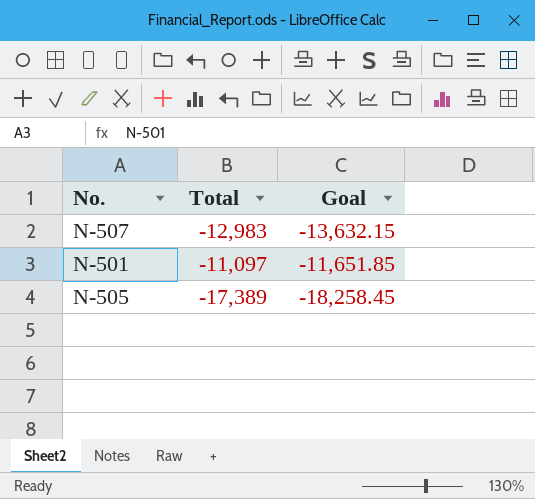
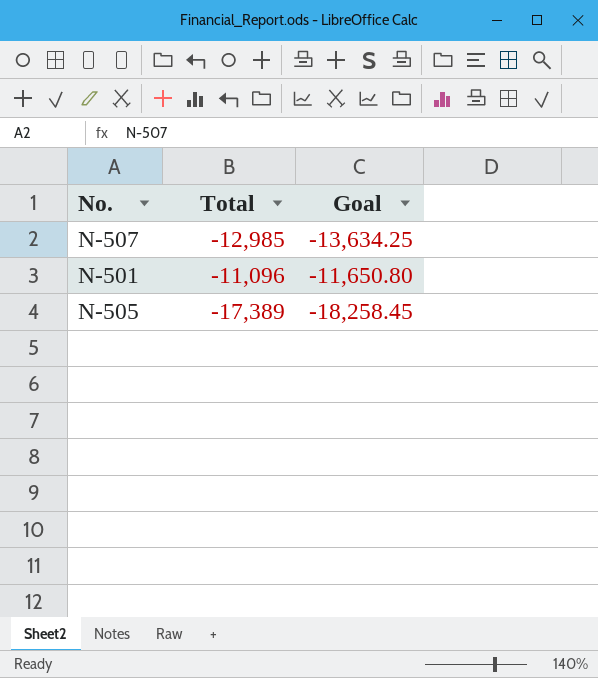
N-507 | Total: -12,983 -> -12,985
N-507 | Goal: -13,632.15 -> -13,634.25
N-501 | Total: -11,097 -> -11,096
N-501 | Goal: -11,651.85 -> -11,650.80

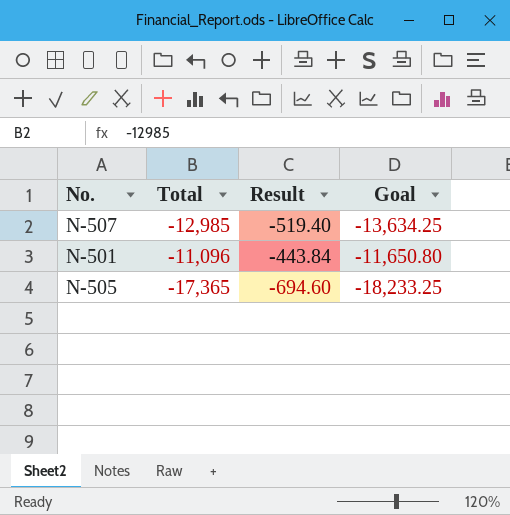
column Result | formula: none -> [Total] * 0.04
N-505 | Total: -17,389 -> -17,365
N-505 | Goal: -18,258.45 -> -18,233.25

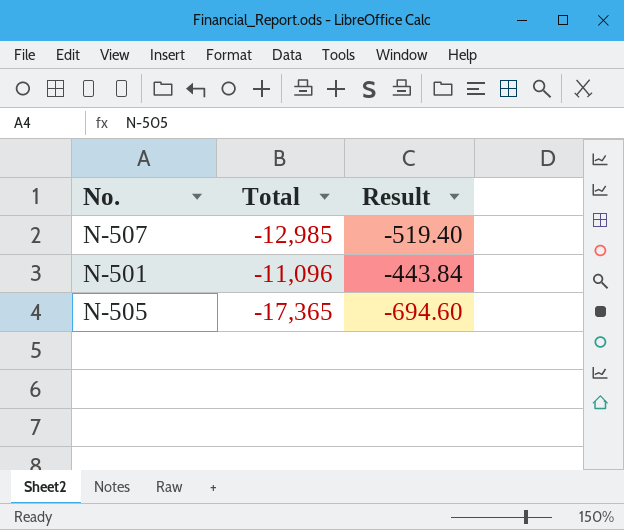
column Goal | formula: [Total] * 1.05 -> none

